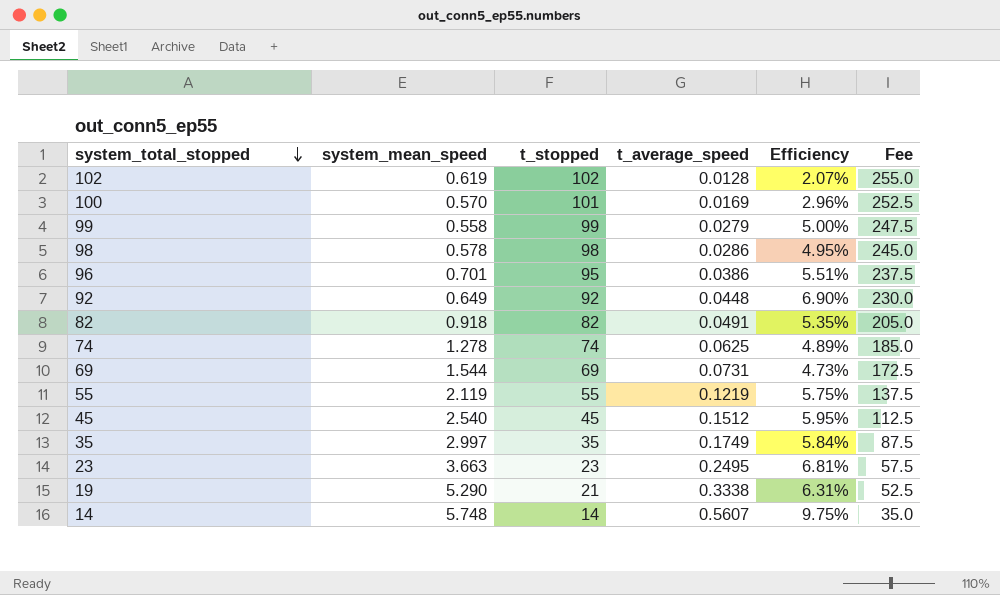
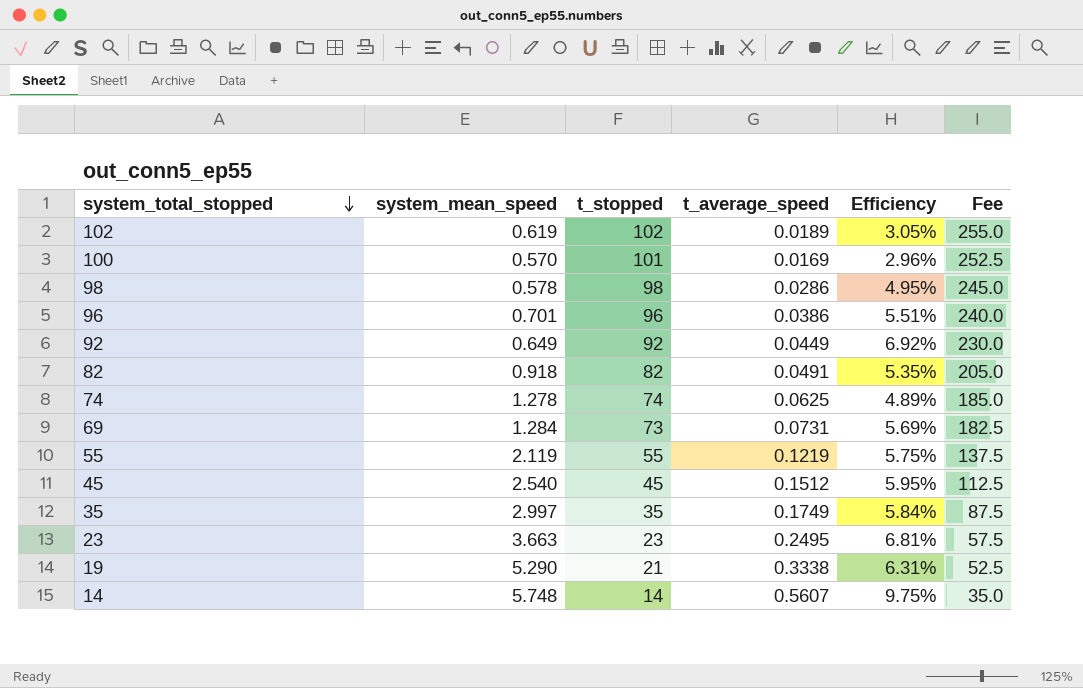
row 99: 0.558 | 99 | 0.0279 | 5.00% | 247.5 -> none
102 | t_average_speed: 0.0128 -> 0.0189
102 | Efficiency: 2.07% -> 3.05%
96 | t_stopped: 95 -> 96
96 | Fee: 237.5 -> 240.0
92 | t_average_speed: 0.0448 -> 0.0449
92 | Efficiency: 6.90% -> 6.92%
69 | system_mean_speed: 1.544 -> 1.284
69 | t_stopped: 69 -> 73
69 | Efficiency: 4.73% -> 5.69%
69 | Fee: 172.5 -> 182.5

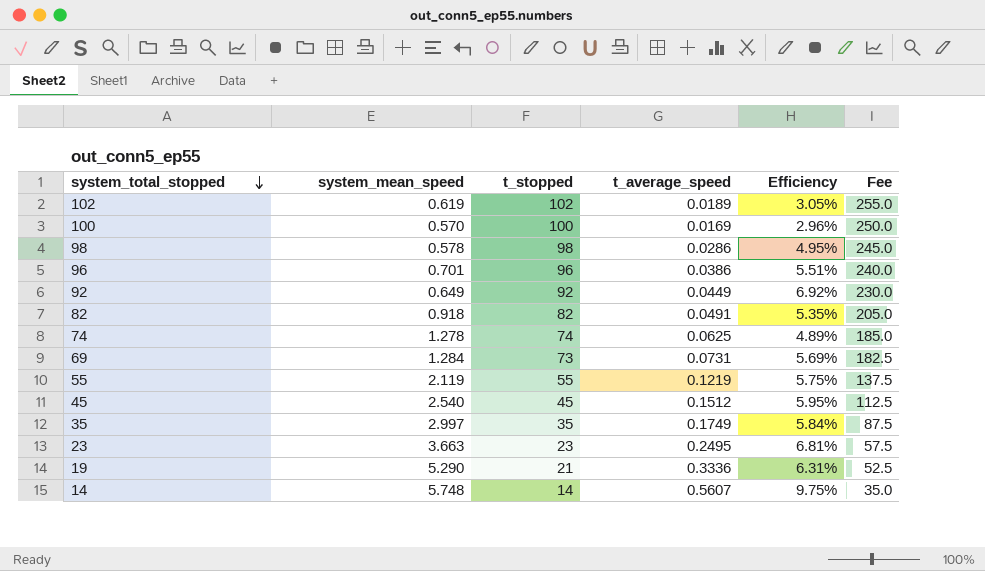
100 | t_stopped: 101 -> 100
100 | Fee: 252.5 -> 250.0
19 | t_average_speed: 0.3338 -> 0.3336

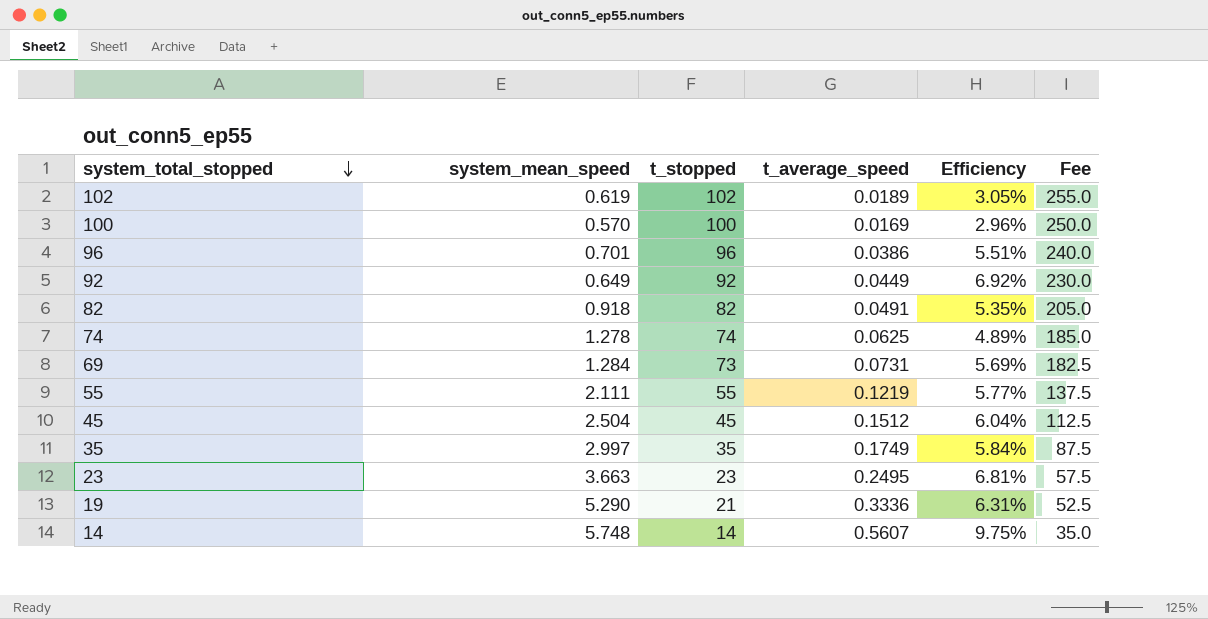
row 98: 0.578 | 98 | 0.0286 | 4.95% | 245.0 -> none
55 | system_mean_speed: 2.119 -> 2.111
55 | Efficiency: 5.75% -> 5.77%
45 | system_mean_speed: 2.540 -> 2.504
45 | Efficiency: 5.95% -> 6.04%

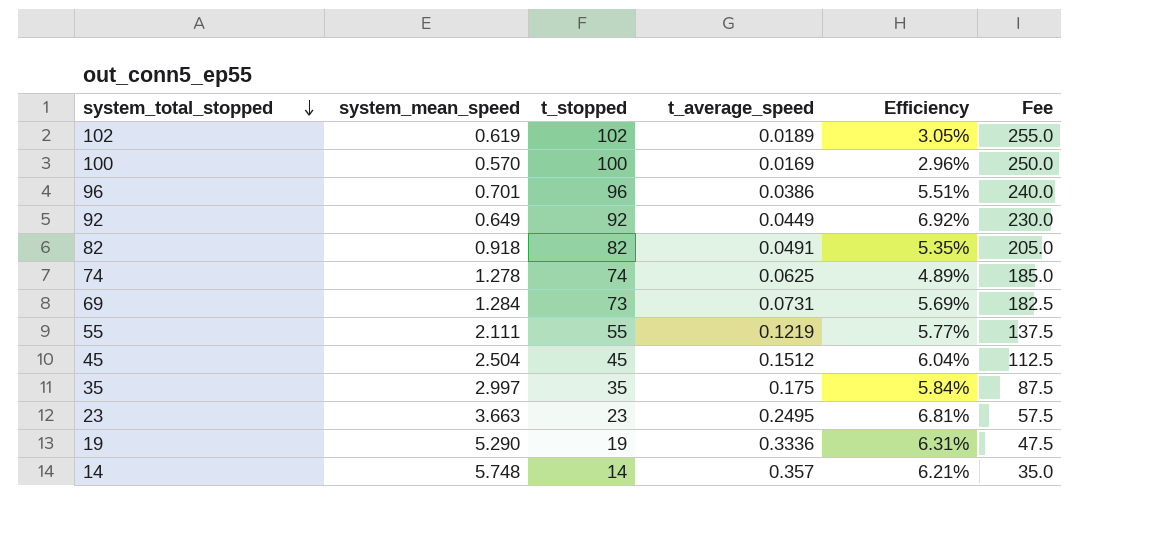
35 | t_average_speed: 0.1749 -> 0.175
19 | t_stopped: 21 -> 19
19 | Fee: 52.5 -> 47.5
14 | t_average_speed: 0.5607 -> 0.357
14 | Efficiency: 9.75% -> 6.21%

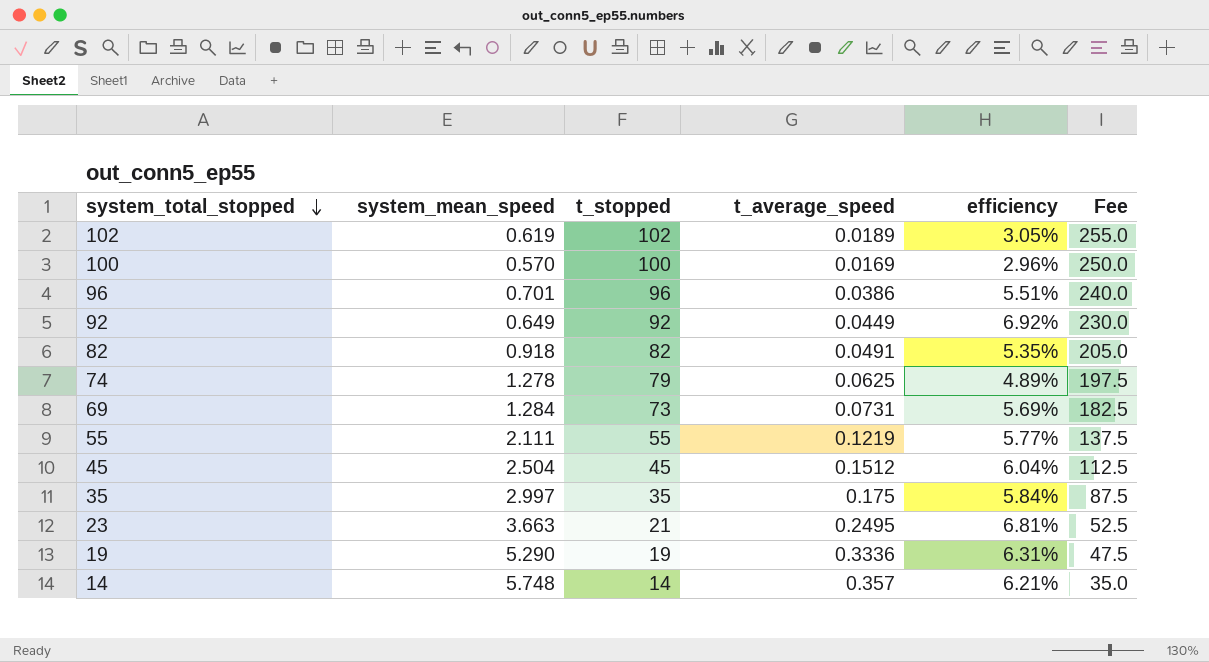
column name: Efficiency -> efficiency
74 | t_stopped: 74 -> 79
74 | Fee: 185.0 -> 197.5
23 | t_stopped: 23 -> 21
23 | Fee: 57.5 -> 52.5

